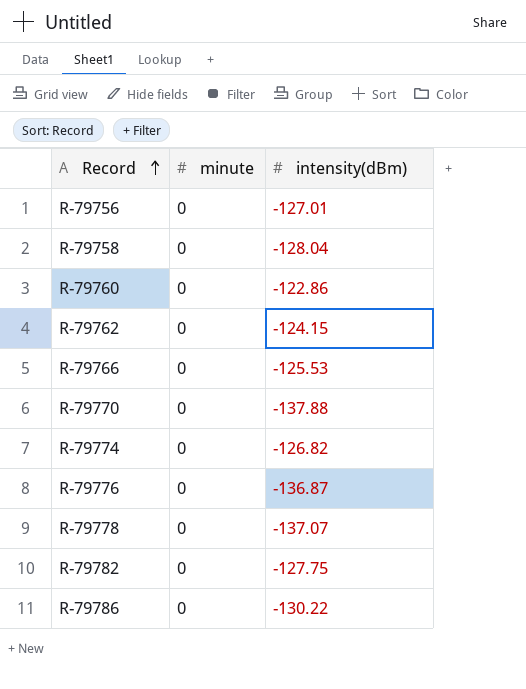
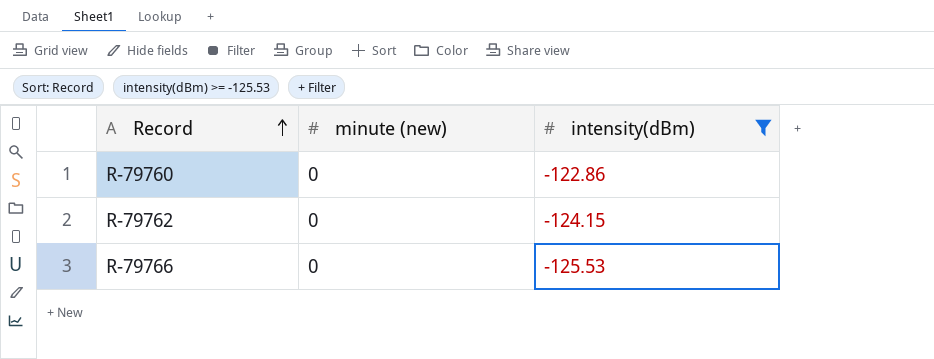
filter: none -> intensity(dBm) >= -125.53
column name: minute -> minute (new)

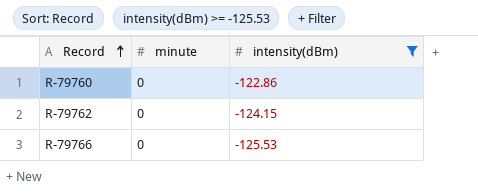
column name: minute (new) -> minute

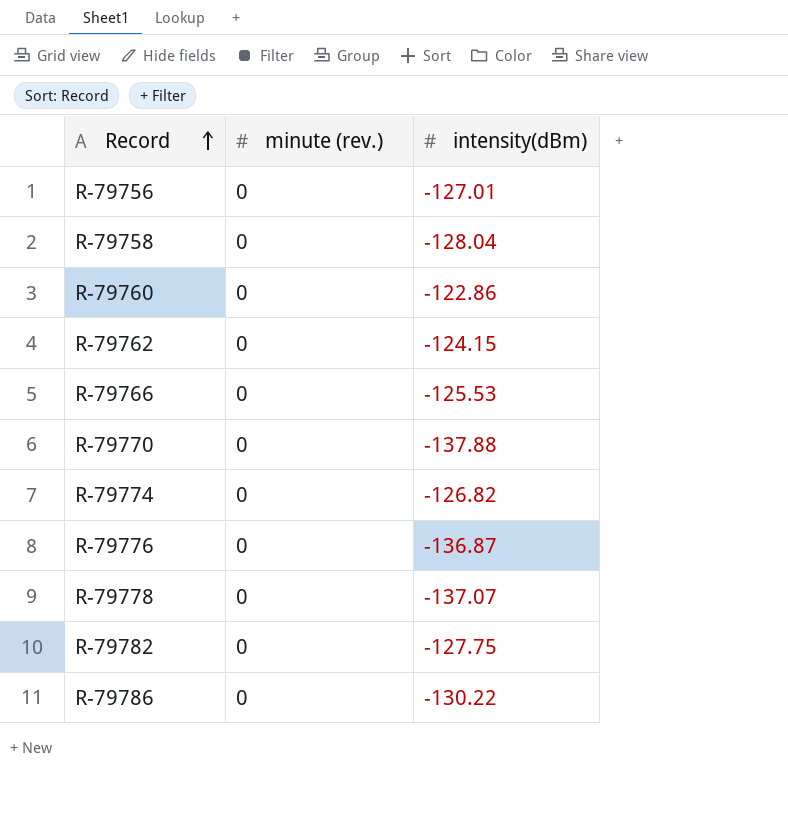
filter: intensity(dBm) >= -125.53 -> none
column name: minute -> minute (rev.)

